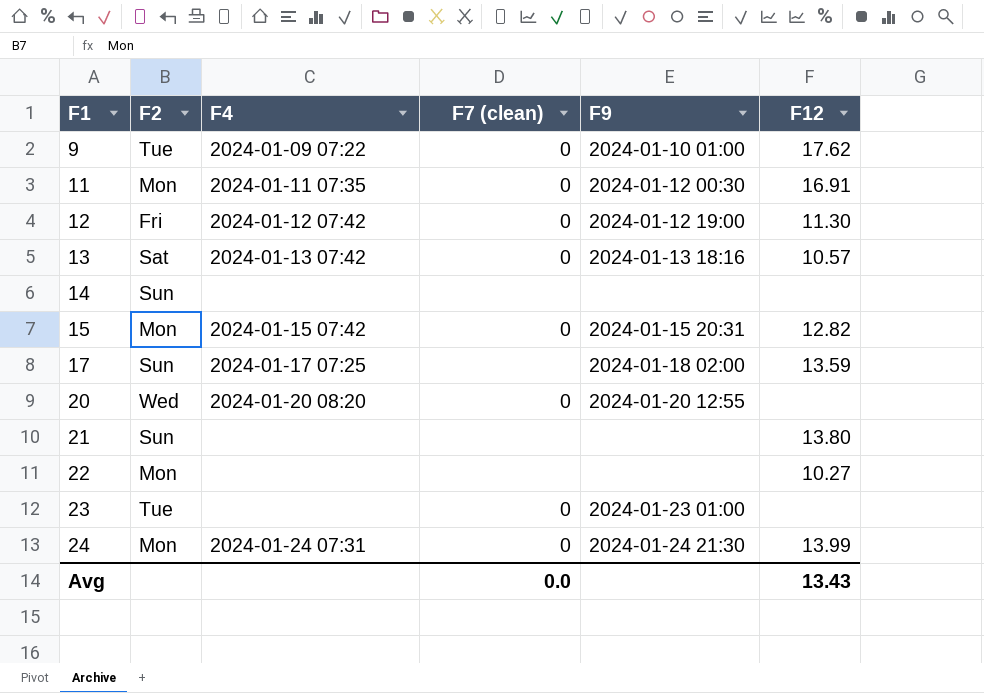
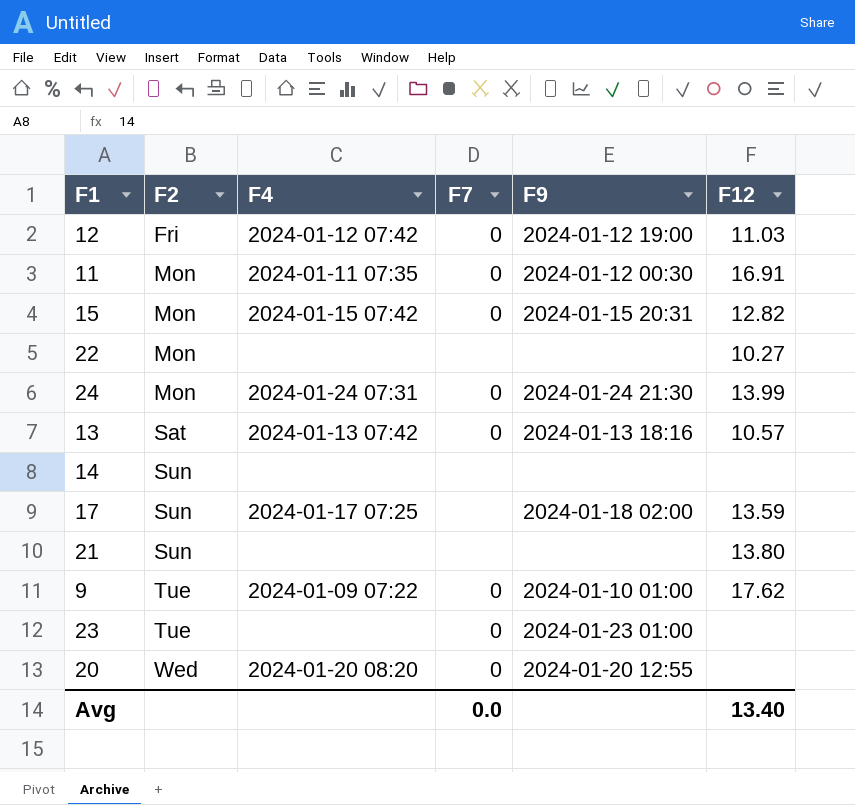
row order: F1 ascending -> F2 ascending
column name: F7 (clean) -> F7
12 | F12: 11.30 -> 11.03
Avg | F12: 13.43 -> 13.40

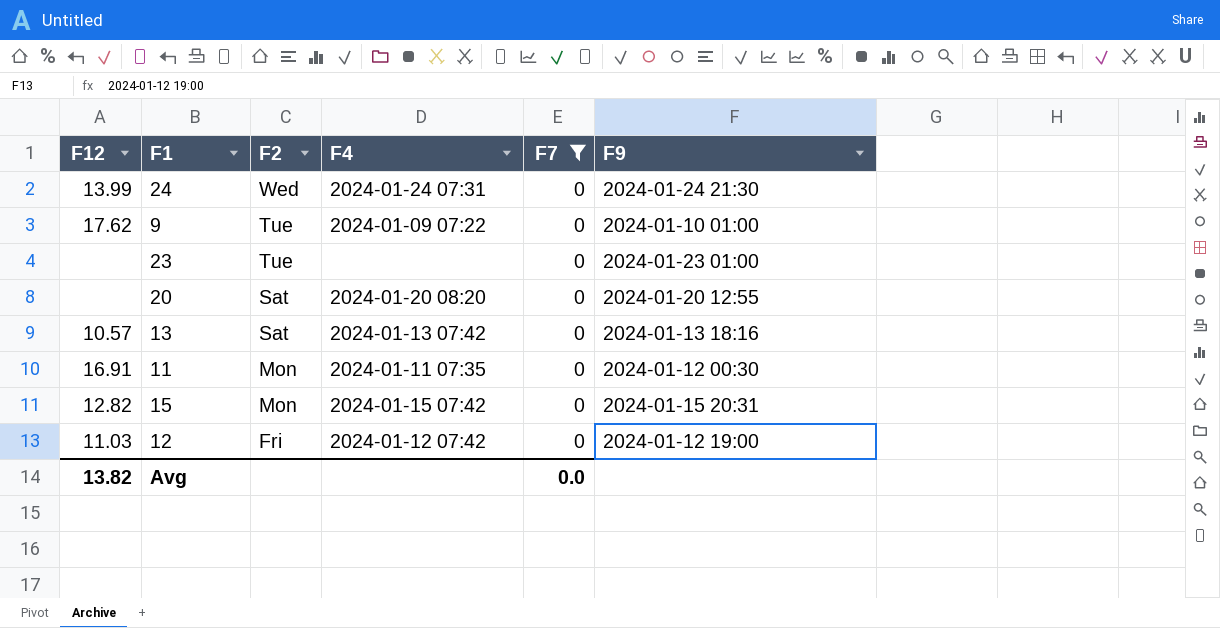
filter: none -> F7 = 0
row order: F2 ascending -> F2 descending
column F12 | position: 6 -> 1
24 | F2: Mon -> Wed
20 | F2: Wed -> Sat
Avg | F12: 13.40 -> 13.82

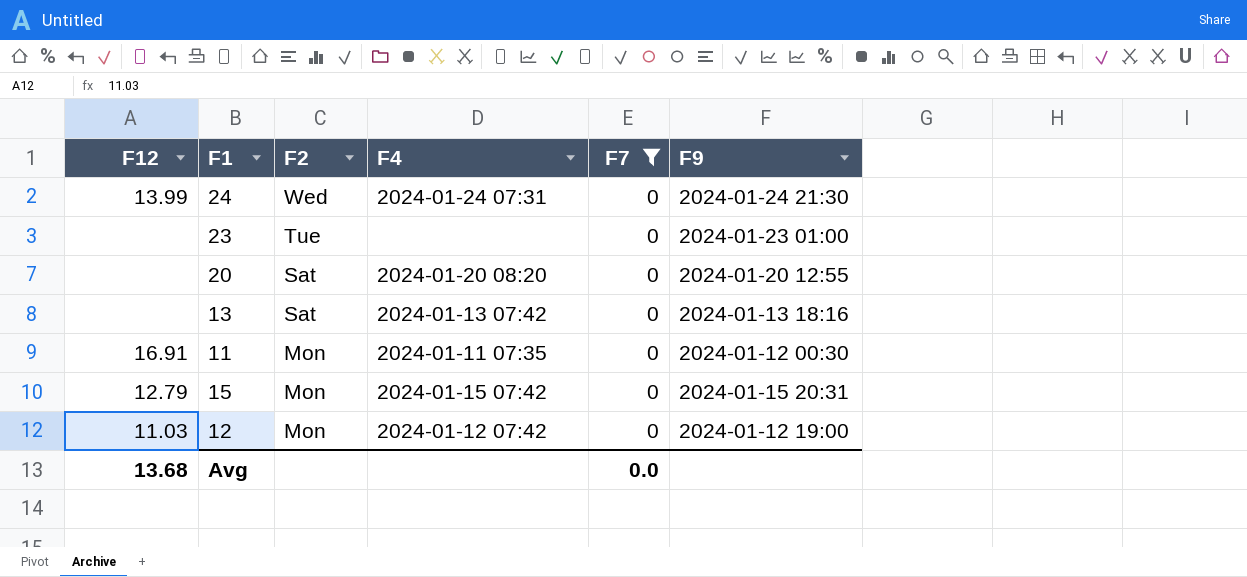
row 9: 17.62 | Tue | 2024-01-09 07:22 | 0 | 2024-01-10 01:00 -> none
13 | F12: 10.57 -> none
15 | F12: 12.82 -> 12.79
12 | F2: Fri -> Mon
Avg | F12: 13.82 -> 13.68

